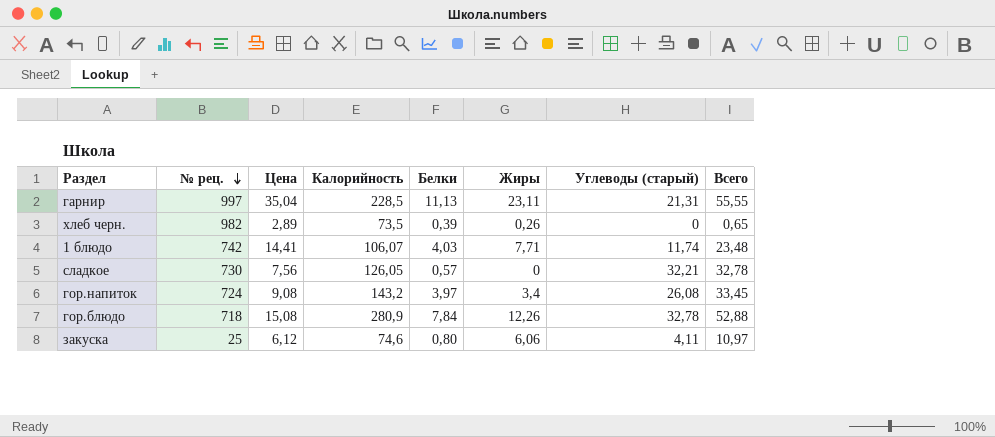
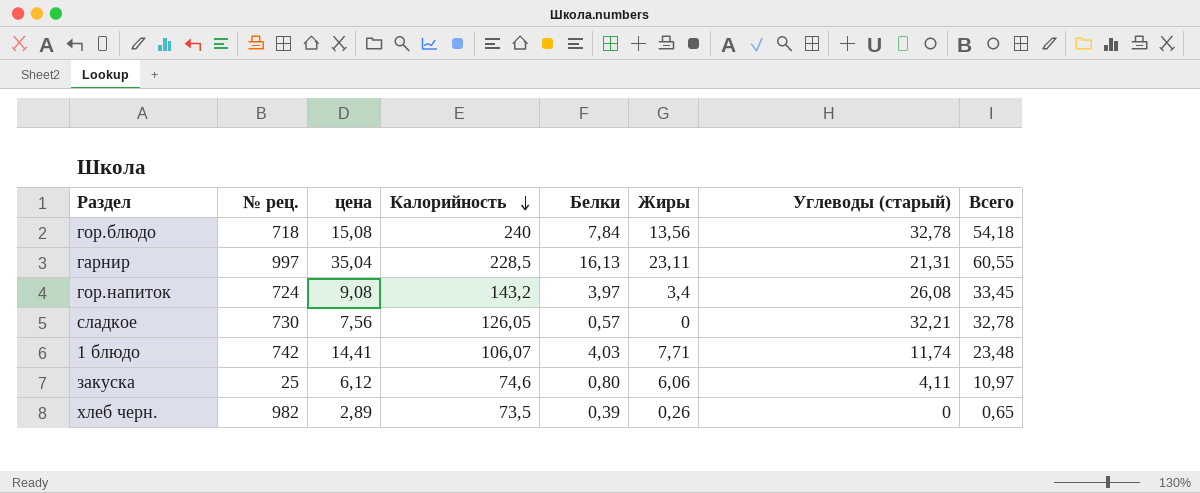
row order: № рец. descending -> Калорийность descending
column name: Цена -> цена
гор.блюдо | Калорийность: 280,9 -> 240
гор.блюдо | Жиры: 12,26 -> 13,56
гор.блюдо | Всего: 52,88 -> 54,18
гарнир | Белки: 11,13 -> 16,13
гарнир | Всего: 55,55 -> 60,55

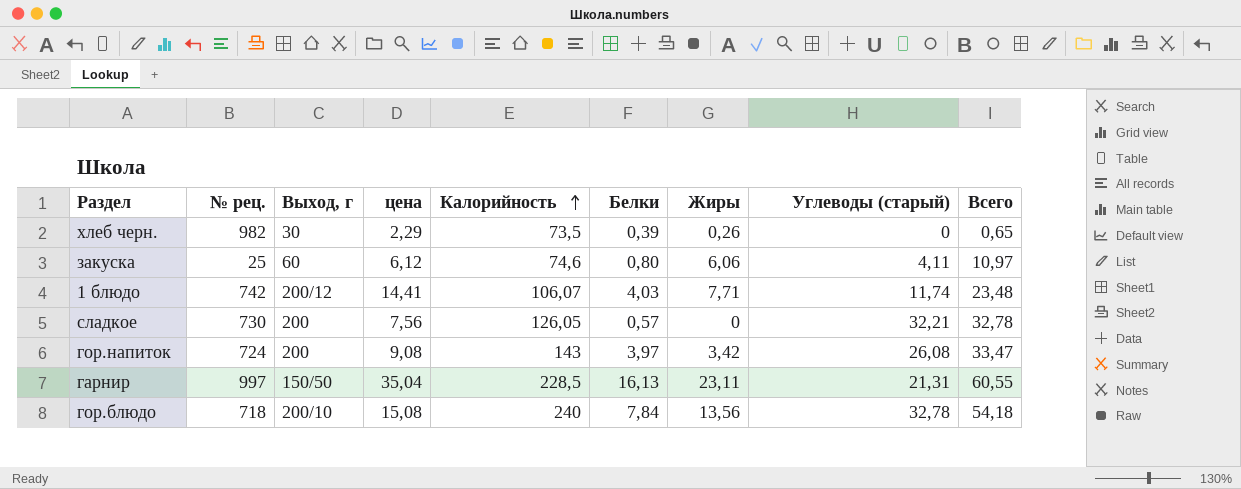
row order: Калорийность descending -> Калорийность ascending
column Выход, г | position: none -> 3
хлеб черн. | цена: 2,89 -> 2,29
гор.напиток | Калорийность: 143,2 -> 143
гор.напиток | Жиры: 3,4 -> 3,42
гор.напиток | Всего: 33,45 -> 33,47

